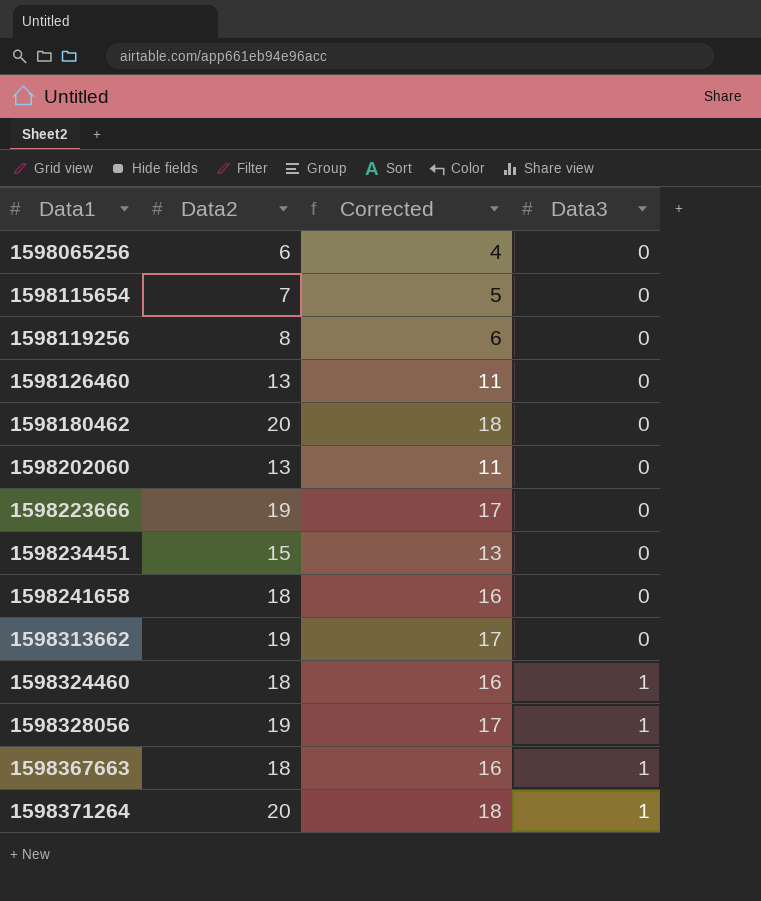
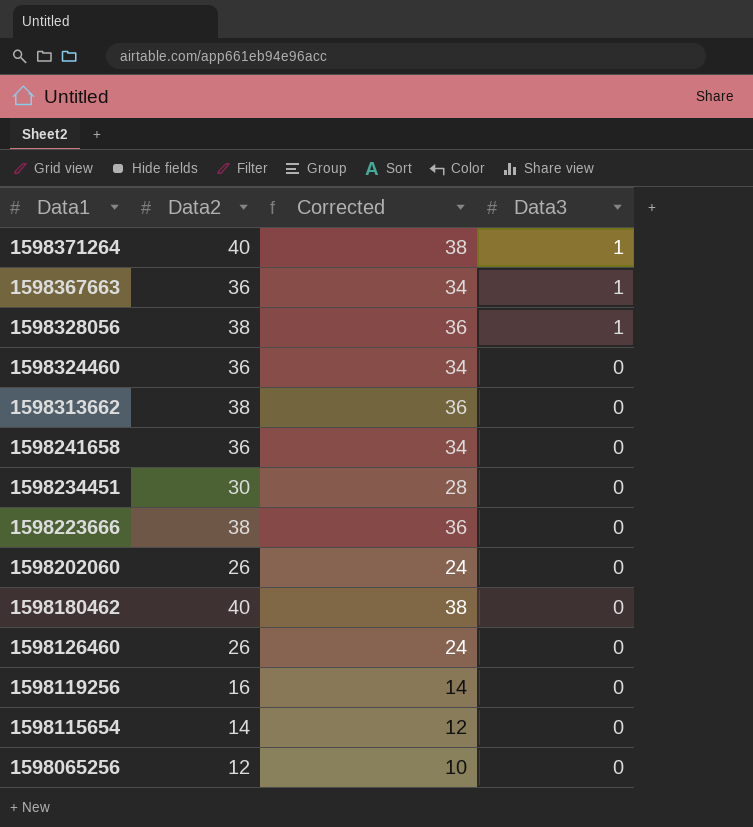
row order: Data1 ascending -> Data1 descending
1598371264 | Data2: 20 -> 40
1598371264 | Corrected: 18 -> 38
1598367663 | Data2: 18 -> 36
1598367663 | Corrected: 16 -> 34
1598328056 | Data2: 19 -> 38
1598328056 | Corrected: 17 -> 36
1598324460 | Data2: 18 -> 36
1598324460 | Corrected: 16 -> 34
1598324460 | Data3: 1 -> 0
1598313662 | Data2: 19 -> 38
1598313662 | Corrected: 17 -> 36
1598241658 | Data2: 18 -> 36
1598241658 | Corrected: 16 -> 34
1598234451 | Data2: 15 -> 30
1598234451 | Corrected: 13 -> 28
1598223666 | Data2: 19 -> 38
1598223666 | Corrected: 17 -> 36
1598202060 | Data2: 13 -> 26
1598202060 | Corrected: 11 -> 24
1598180462 | Data2: 20 -> 40
1598180462 | Corrected: 18 -> 38
1598126460 | Data2: 13 -> 26
1598126460 | Corrected: 11 -> 24
1598119256 | Data2: 8 -> 16
1598119256 | Corrected: 6 -> 14
1598115654 | Data2: 7 -> 14
1598115654 | Corrected: 5 -> 12
1598065256 | Data2: 6 -> 12
1598065256 | Corrected: 4 -> 10

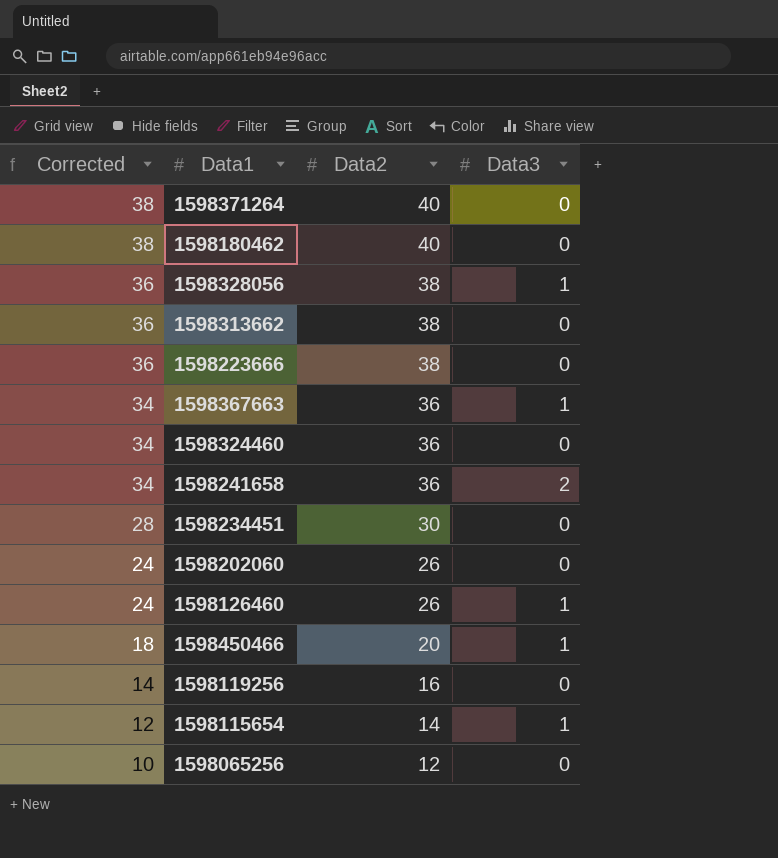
row order: Data1 descending -> Corrected descending
column Corrected | position: 3 -> 1
1598371264 | Data3: 1 -> 0
1598241658 | Data3: 0 -> 2
1598126460 | Data3: 0 -> 1
row 1598450466: none -> 18 | 20 | 1
1598115654 | Data3: 0 -> 1

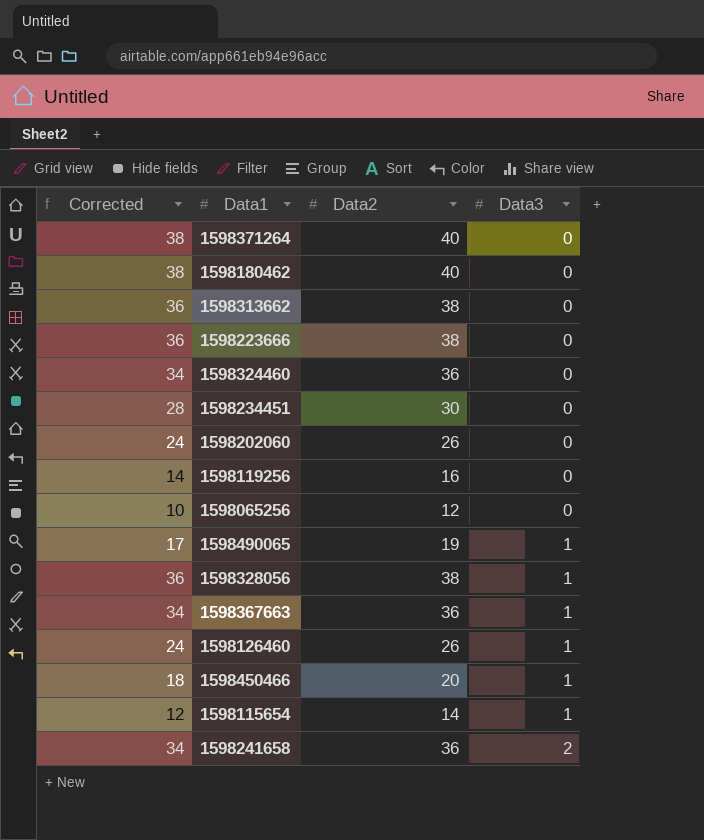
row order: Corrected descending -> Data3 ascending
row 1598490065: none -> 17 | 19 | 1

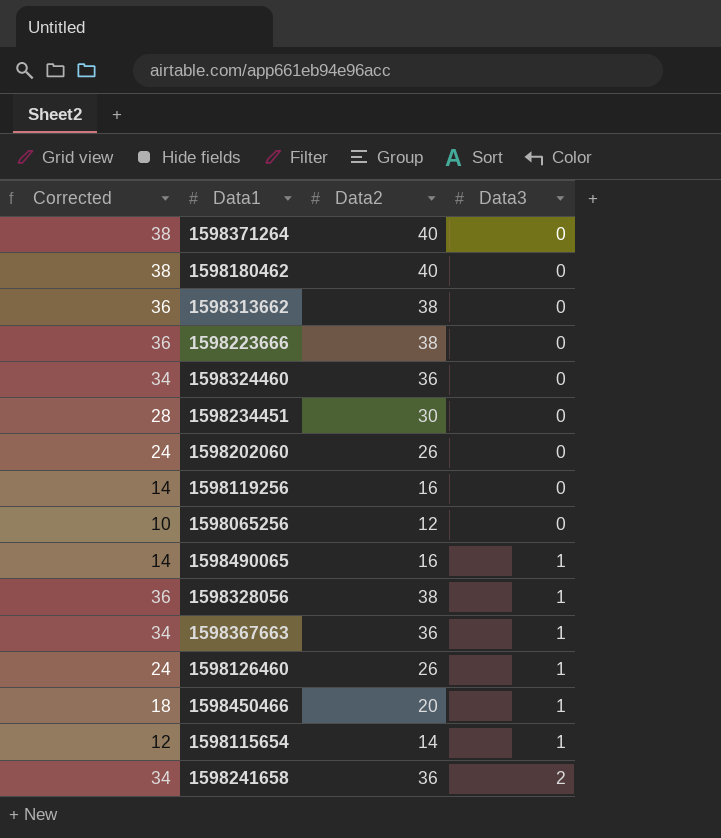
1598490065 | Corrected: 17 -> 14
1598490065 | Data2: 19 -> 16

